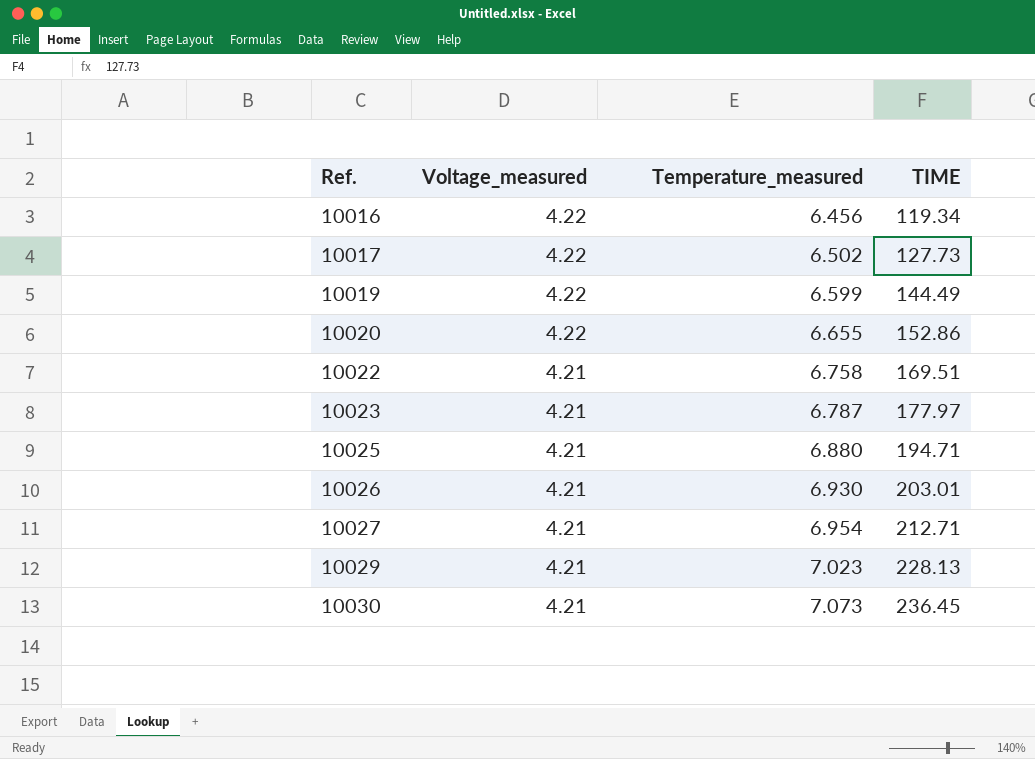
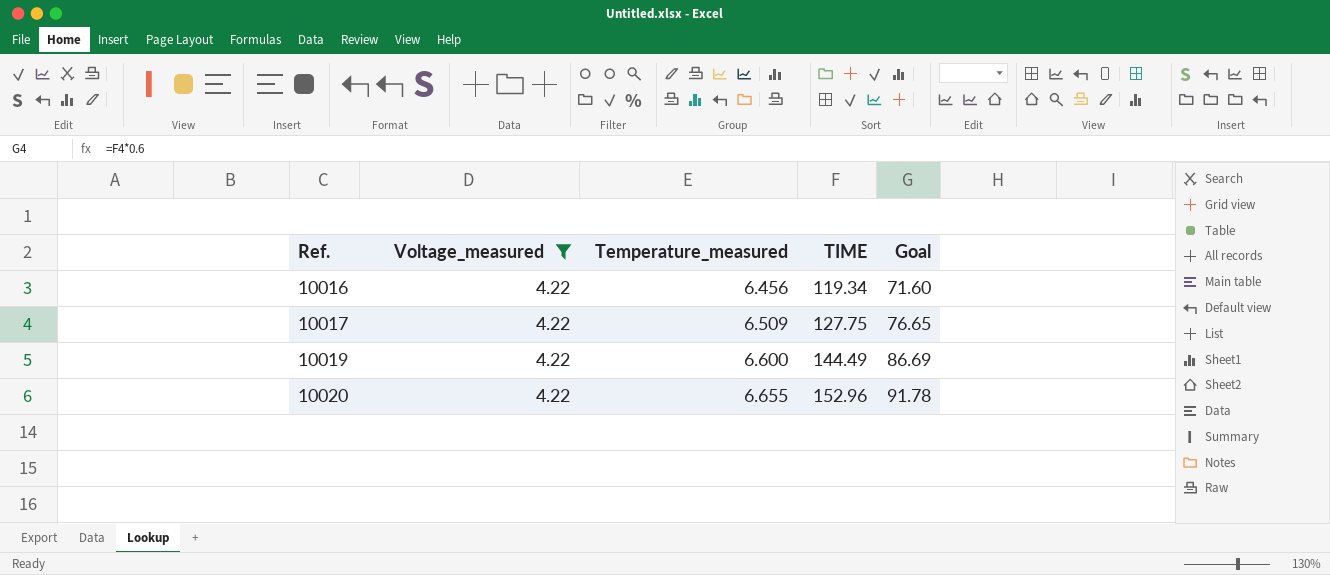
filter: none -> Voltage_measured = 4.22
column Goal | formula: none -> [TIME] * 0.6
10017 | Temperature_measured: 6.502 -> 6.509
10017 | TIME: 127.73 -> 127.75
10019 | Temperature_measured: 6.599 -> 6.600
10020 | TIME: 152.86 -> 152.96

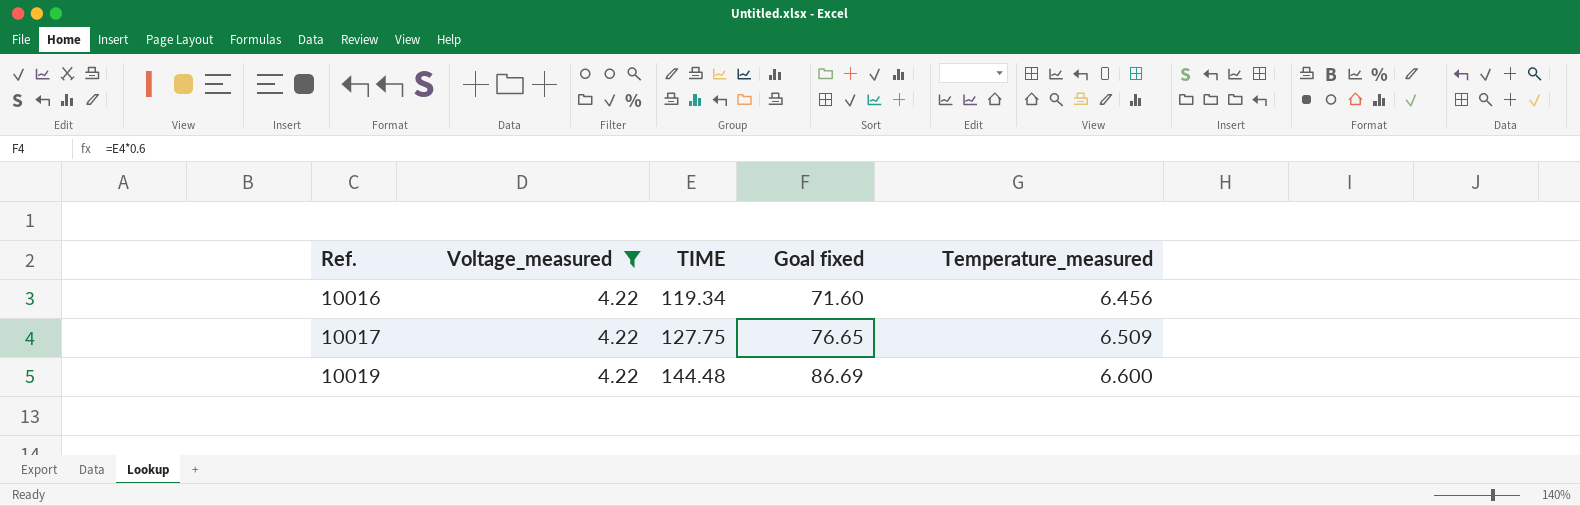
column name: Goal -> Goal fixed
column Temperature_measured | position: 3 -> 5
row 10020: 4.22 | 6.655 | 152.96 | 91.78 -> none
10019 | TIME: 144.49 -> 144.48

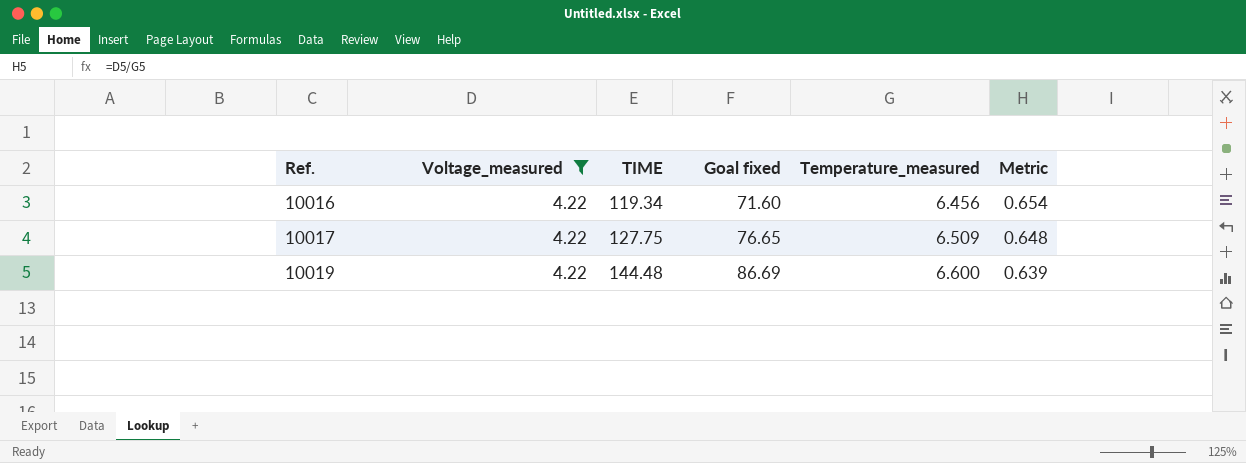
column Metric | formula: none -> [Voltage_measured] / [Temperature_measured]

